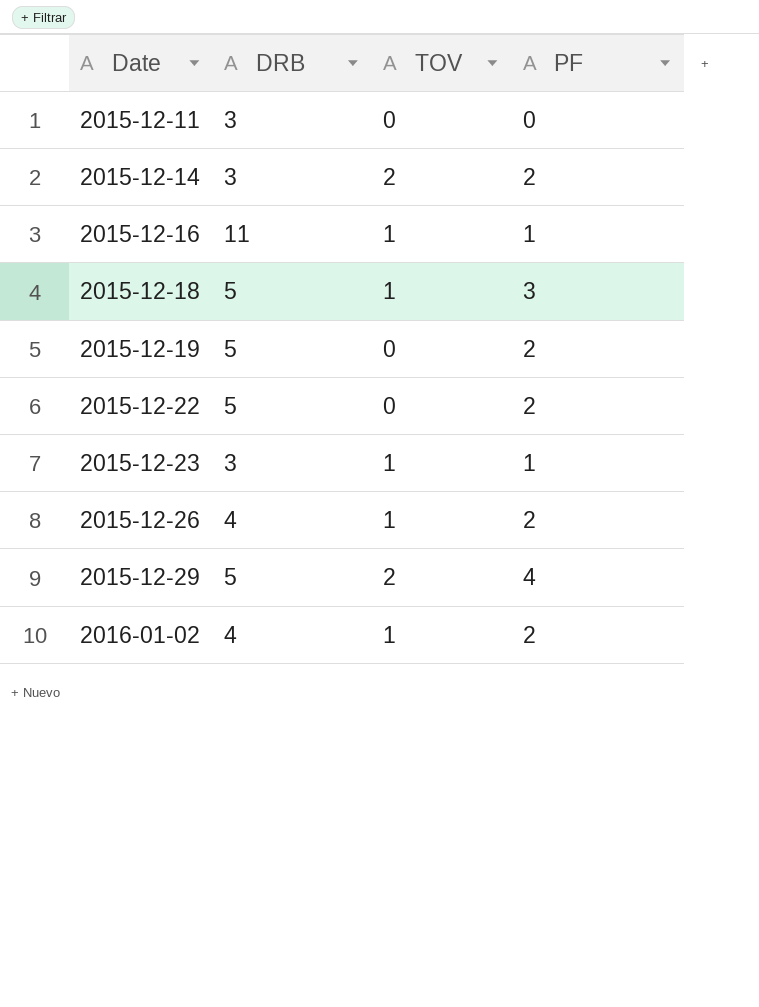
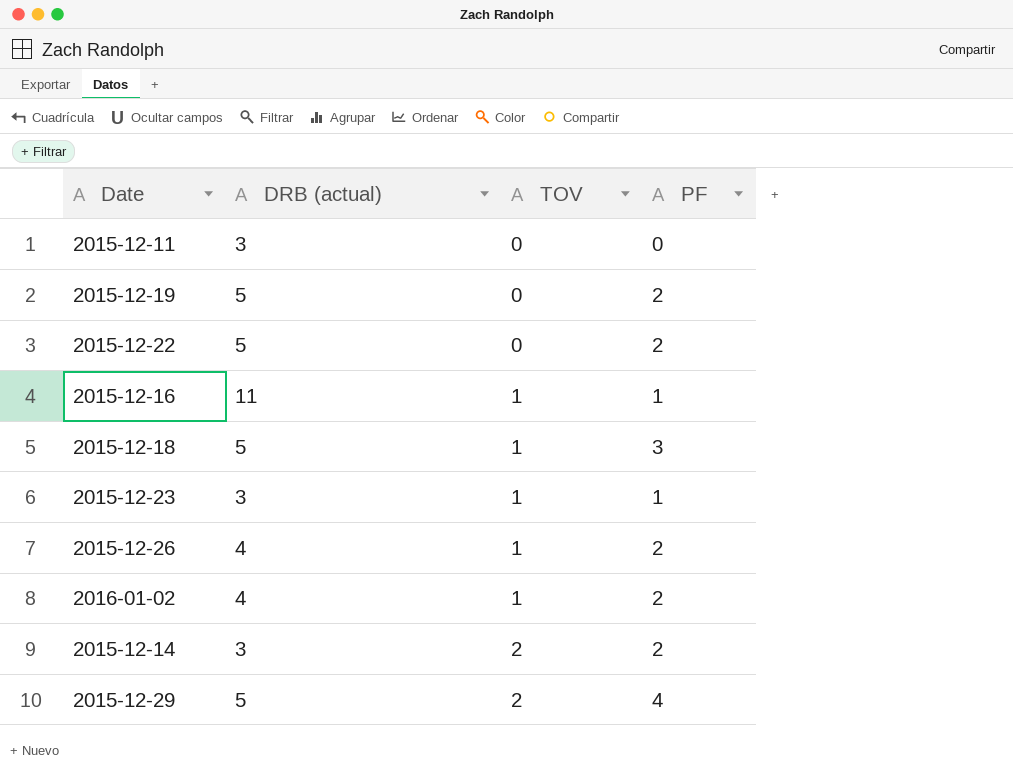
row order: Date ascending -> TOV ascending
column name: DRB -> DRB (actual)

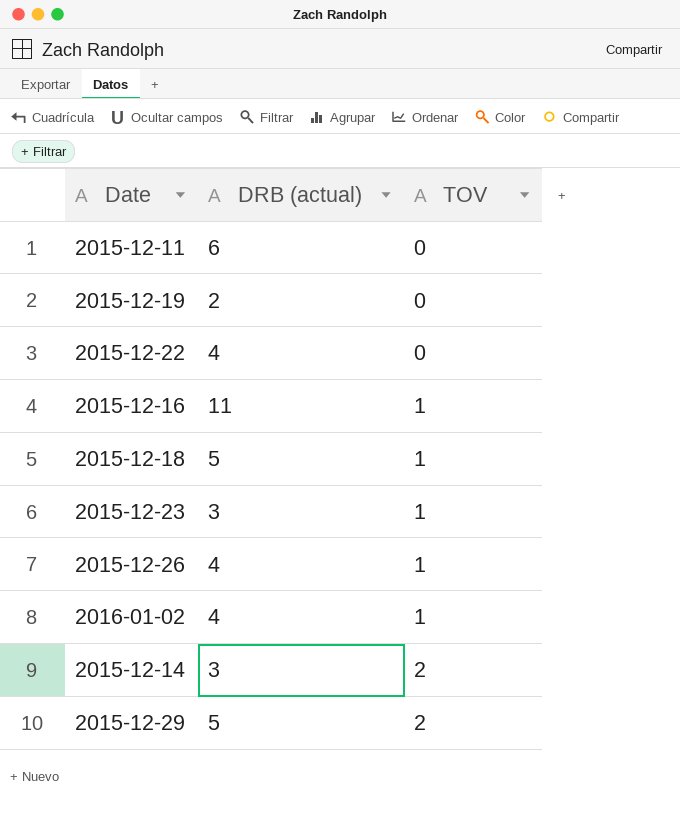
column PF | position: 4 -> none
2015-12-11 | DRB (actual): 3 -> 6
2015-12-19 | DRB (actual): 5 -> 2
2015-12-22 | DRB (actual): 5 -> 4

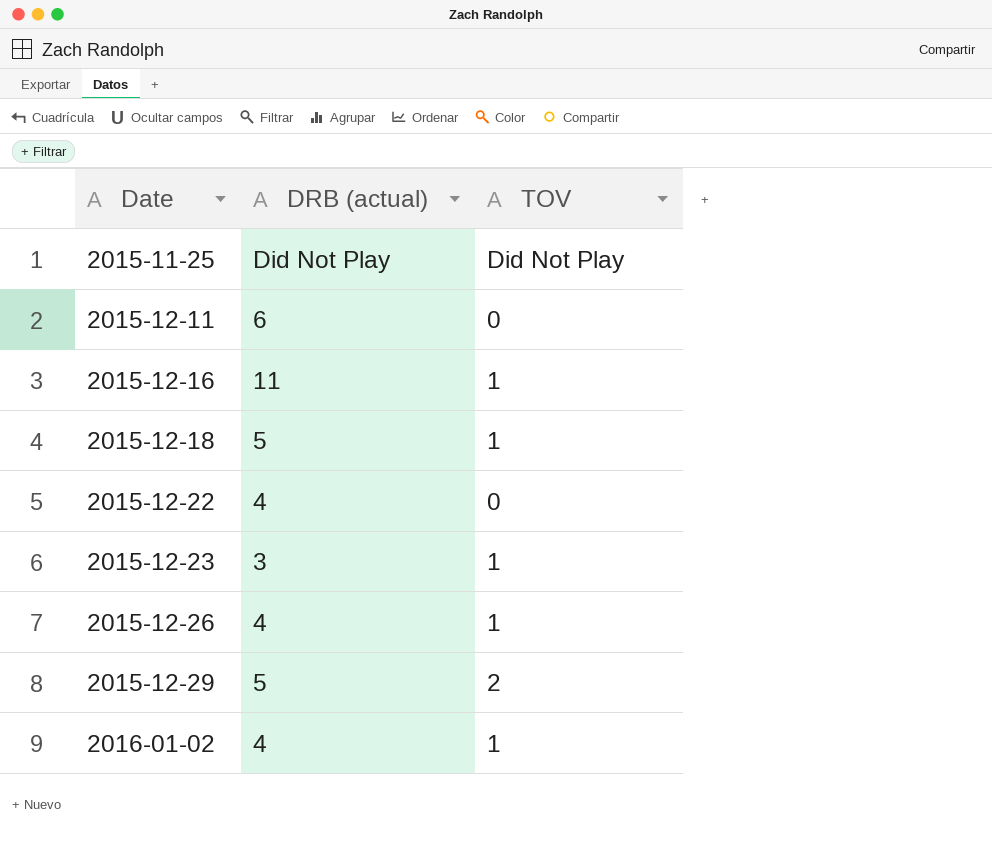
row order: TOV ascending -> Date ascending
row 2015-12-19: 2 | 0 -> none
row 2015-12-14: 3 | 2 -> none
row 2015-11-25: none -> Did Not Play | Did Not Play

